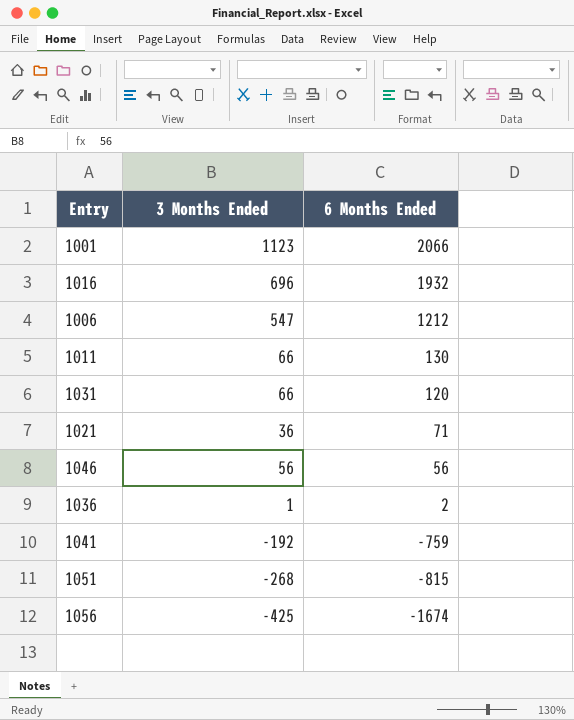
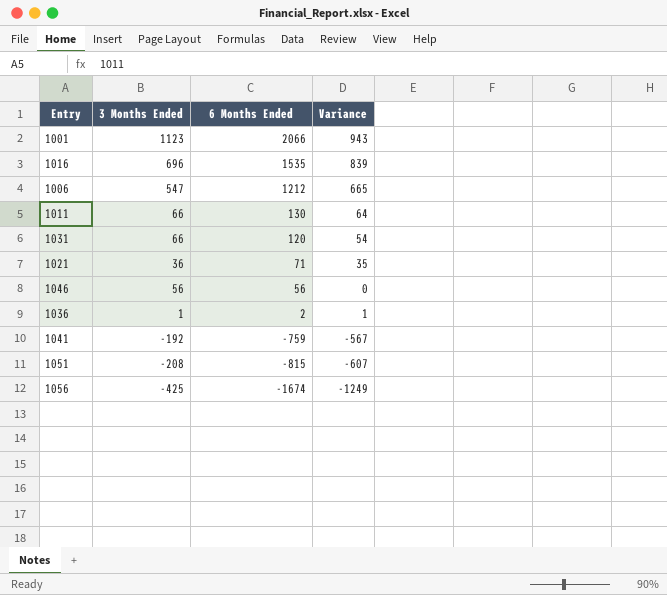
column Variance | formula: none -> [6 Months Ended] - [3 Months Ended]
1016 | 6 Months Ended: 1932 -> 1535
1051 | 3 Months Ended: -268 -> -208

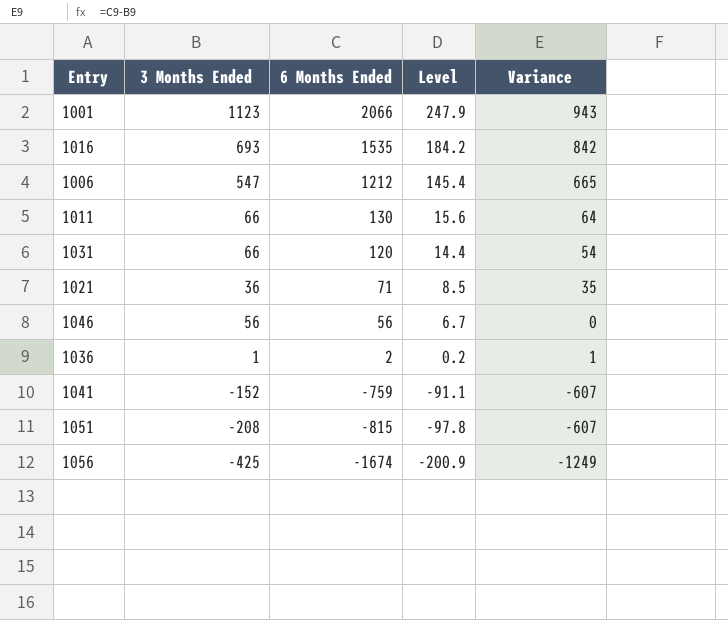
column Level | formula: none -> [6 Months Ended] * 0.12
1016 | 3 Months Ended: 696 -> 693
1016 | Variance: 839 -> 842
1041 | 3 Months Ended: -192 -> -152
1041 | Variance: -567 -> -607

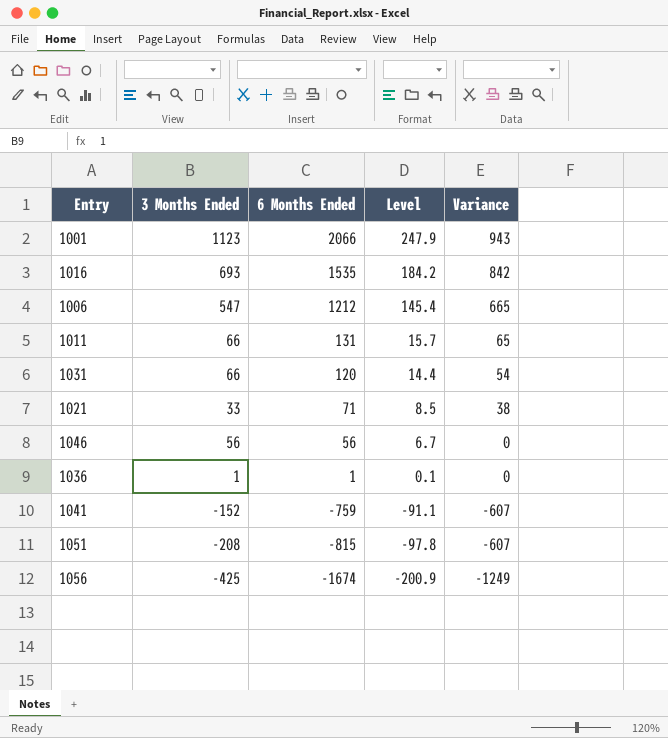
1011 | 6 Months Ended: 130 -> 131
1011 | Level: 15.6 -> 15.7
1011 | Variance: 64 -> 65
1021 | 3 Months Ended: 36 -> 33
1021 | Variance: 35 -> 38
1036 | 6 Months Ended: 2 -> 1
1036 | Level: 0.2 -> 0.1
1036 | Variance: 1 -> 0

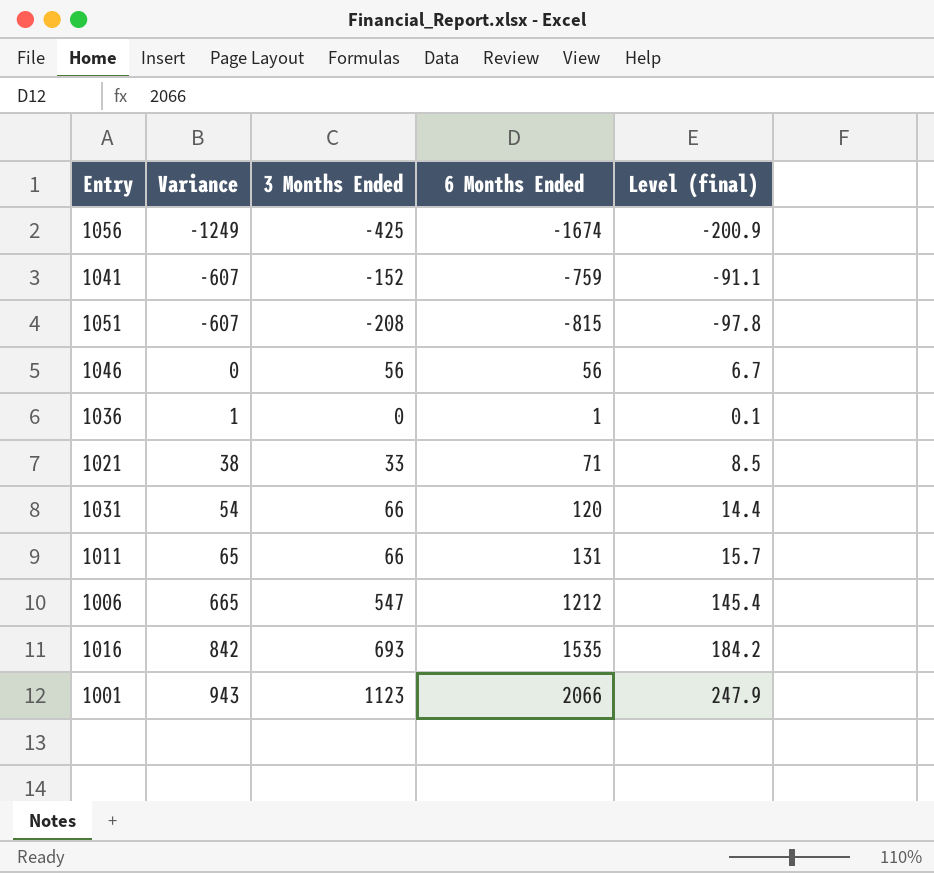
row order: 6 Months Ended descending -> Variance ascending
column Variance | position: 5 -> 2
column name: Level -> Level (final)
1036 | Variance: 0 -> 1
1036 | 3 Months Ended: 1 -> 0

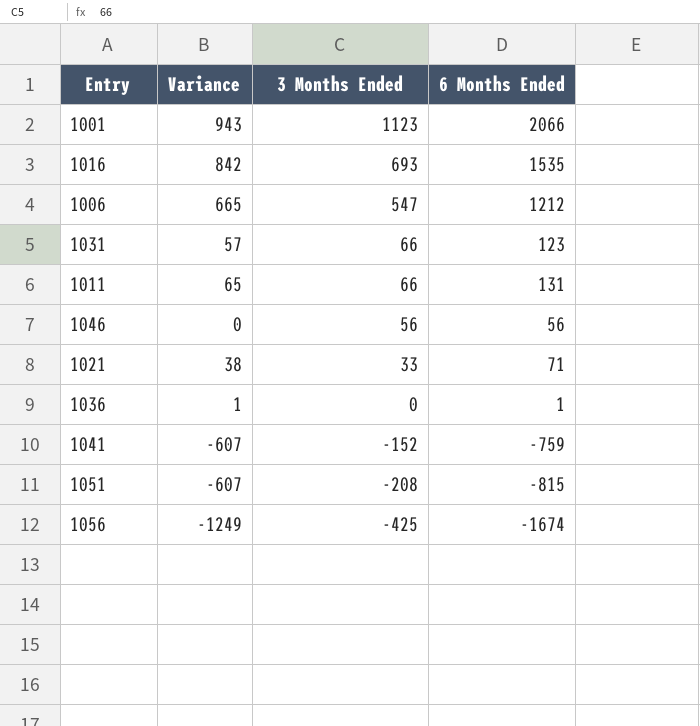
row order: Variance ascending -> 3 Months Ended descending
column Level (final) | formula: [6 Months Ended] * 0.12 -> none
1031 | Variance: 54 -> 57
1031 | 6 Months Ended: 120 -> 123

